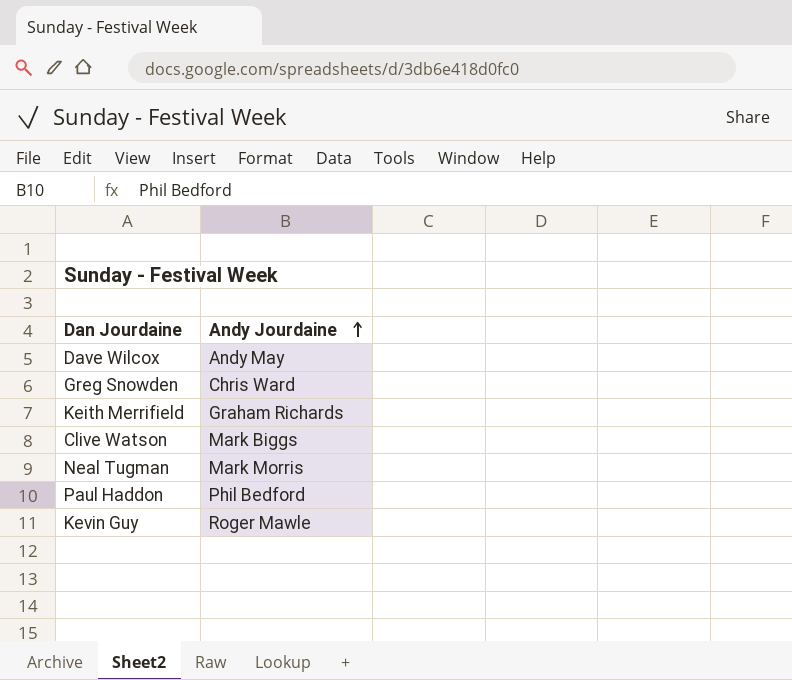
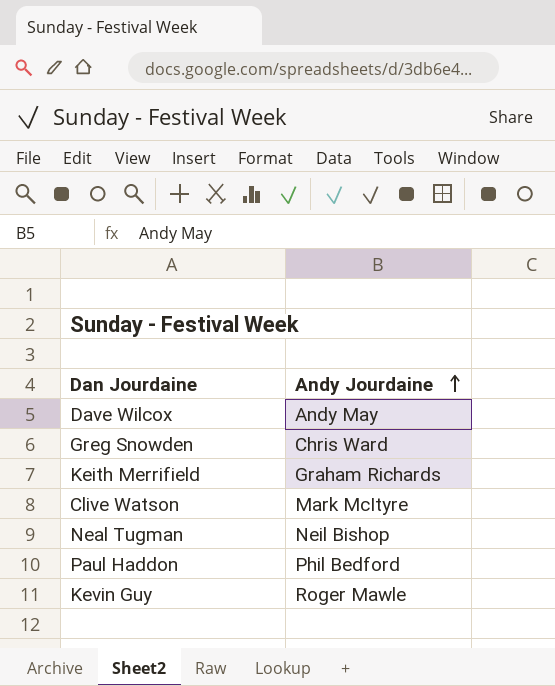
Clive Watson | Andy Jourdaine: Mark Biggs -> Mark McItyre
Neal Tugman | Andy Jourdaine: Mark Morris -> Neil Bishop

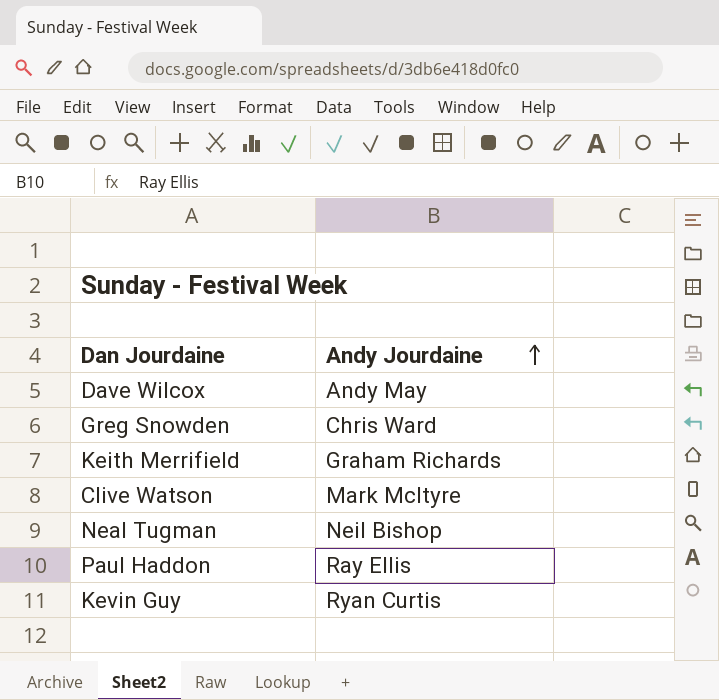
Paul Haddon | Andy Jourdaine: Phil Bedford -> Ray Ellis
Kevin Guy | Andy Jourdaine: Roger Mawle -> Ryan Curtis

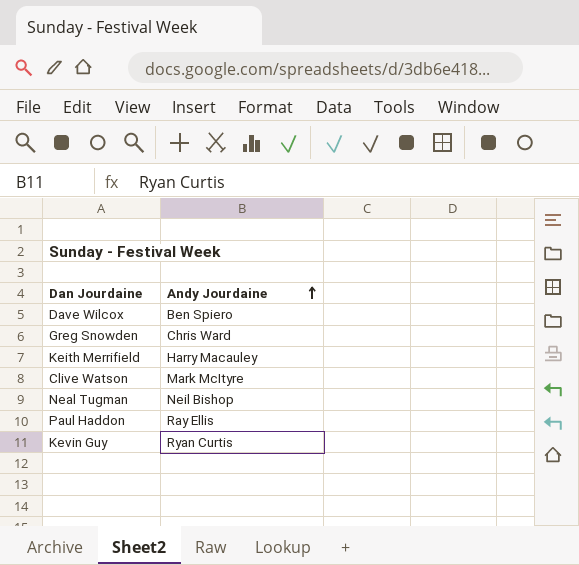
Dave Wilcox | Andy Jourdaine: Andy May -> Ben Spiero
Keith Merrifield | Andy Jourdaine: Graham Richards -> Harry Macauley

